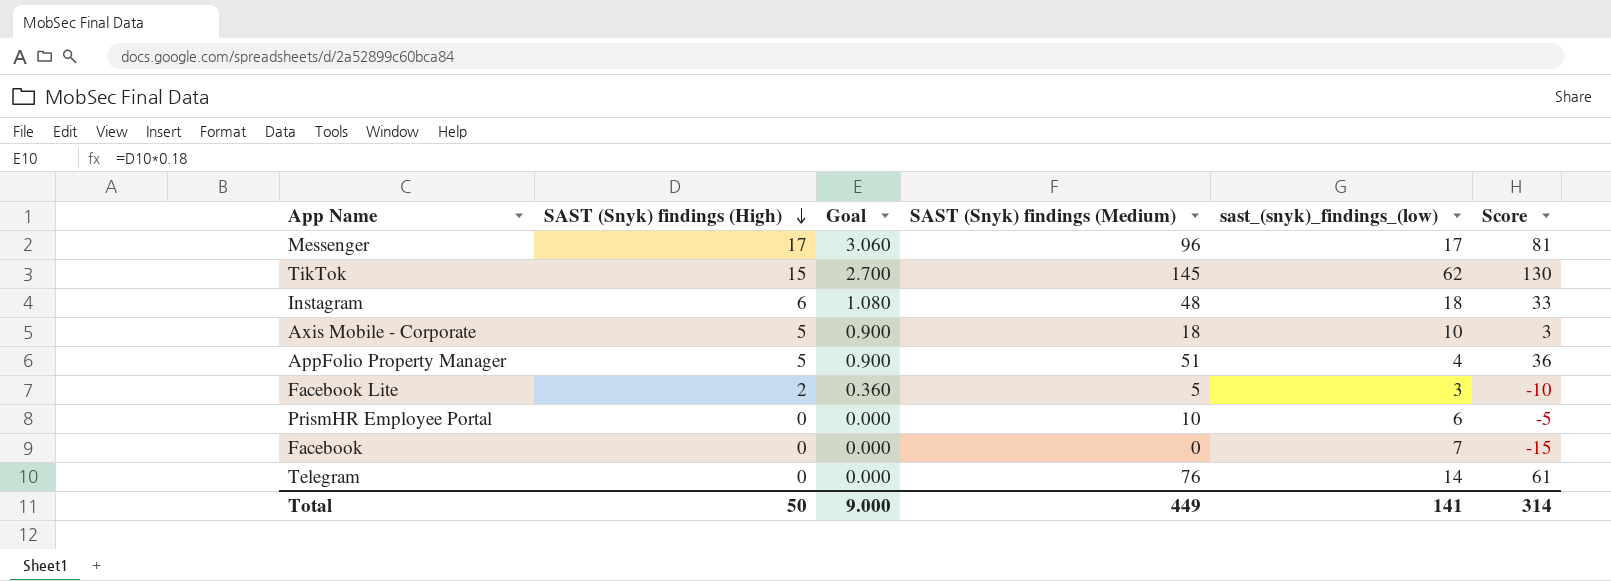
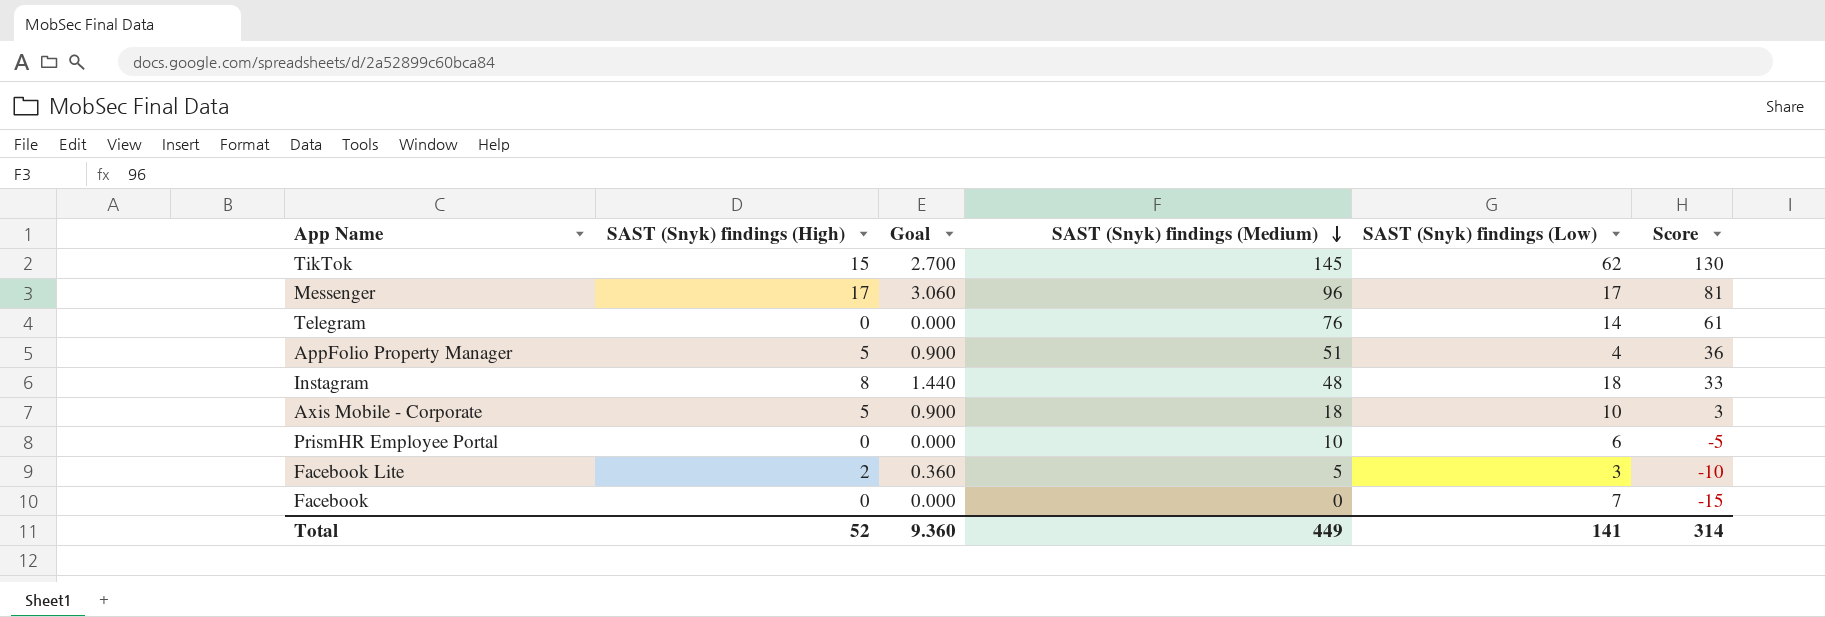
row order: SAST (Snyk) findings (High) descending -> SAST (Snyk) findings (Medium) descending
column name: sast_(snyk)_findings_(low) -> SAST (Snyk) findings (Low)
Instagram | SAST (Snyk) findings (High): 6 -> 8
Instagram | Goal: 1.080 -> 1.440
Total | SAST (Snyk) findings (High): 50 -> 52
Total | Goal: 9.000 -> 9.360

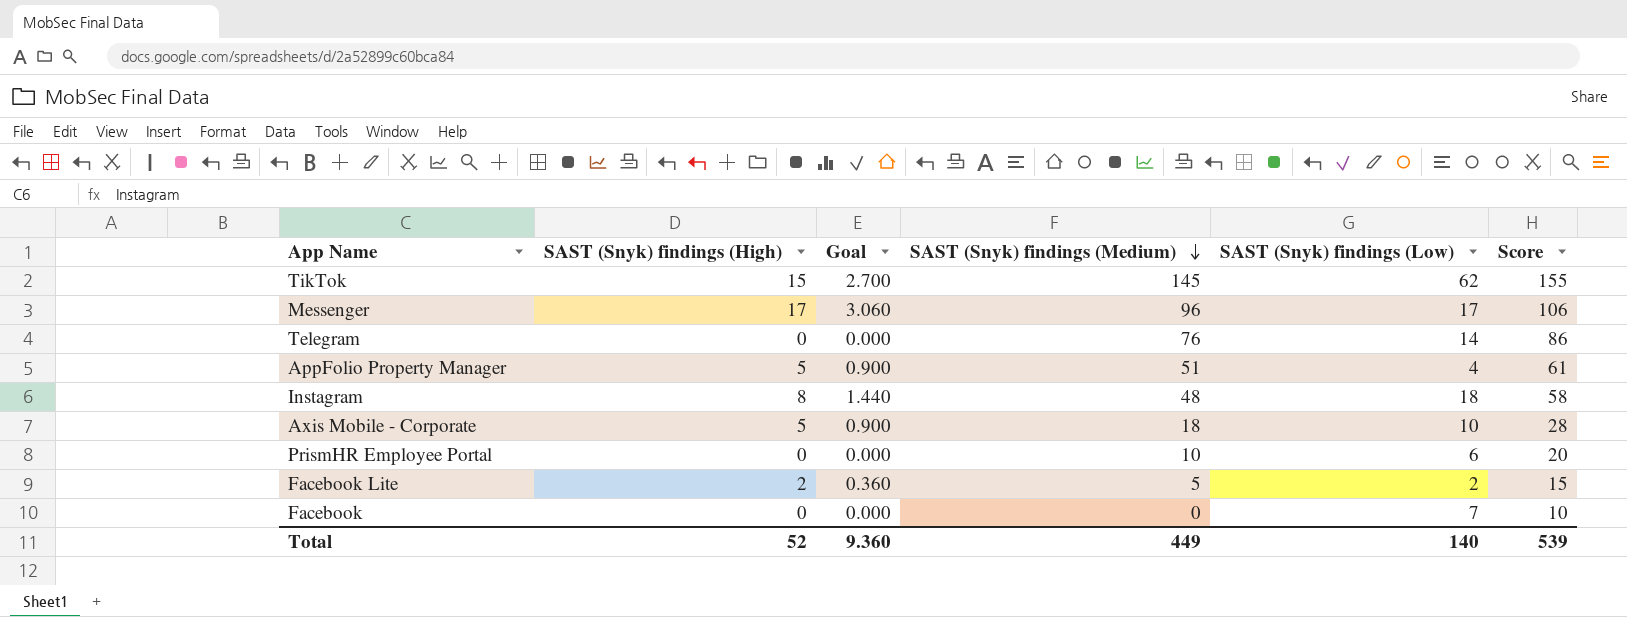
column Score | formula: [SAST (Snyk) findings (Medium)] - 15 -> [SAST (Snyk) findings (Medium)] + 10
Facebook Lite | SAST (Snyk) findings (Low): 3 -> 2
Total | SAST (Snyk) findings (Low): 141 -> 140
Total | Score: 314 -> 539

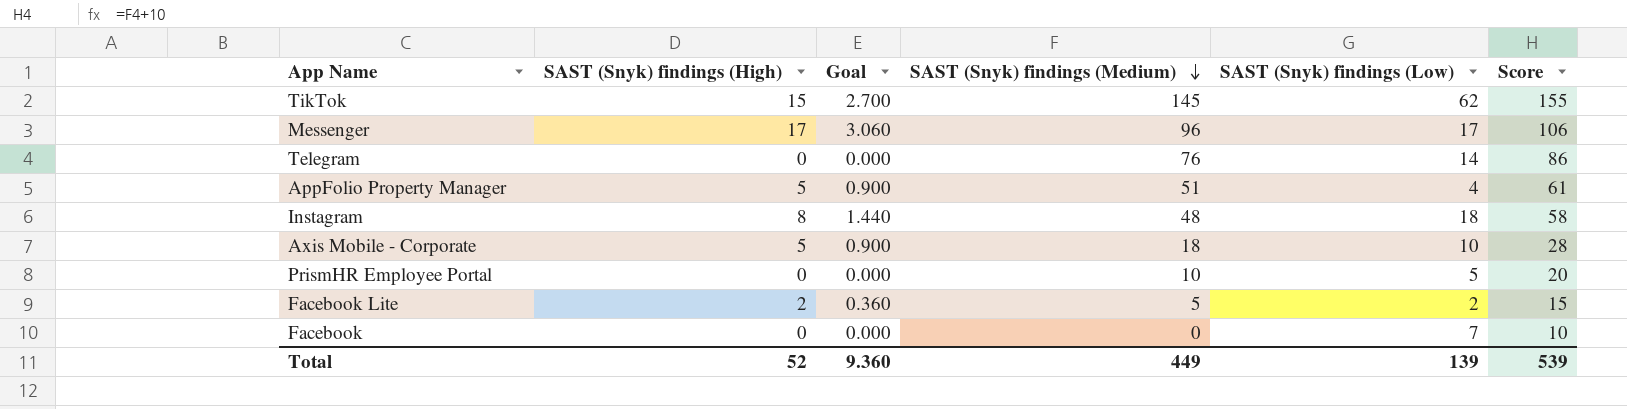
PrismHR Employee Portal | SAST (Snyk) findings (Low): 6 -> 5
Total | SAST (Snyk) findings (Low): 140 -> 139

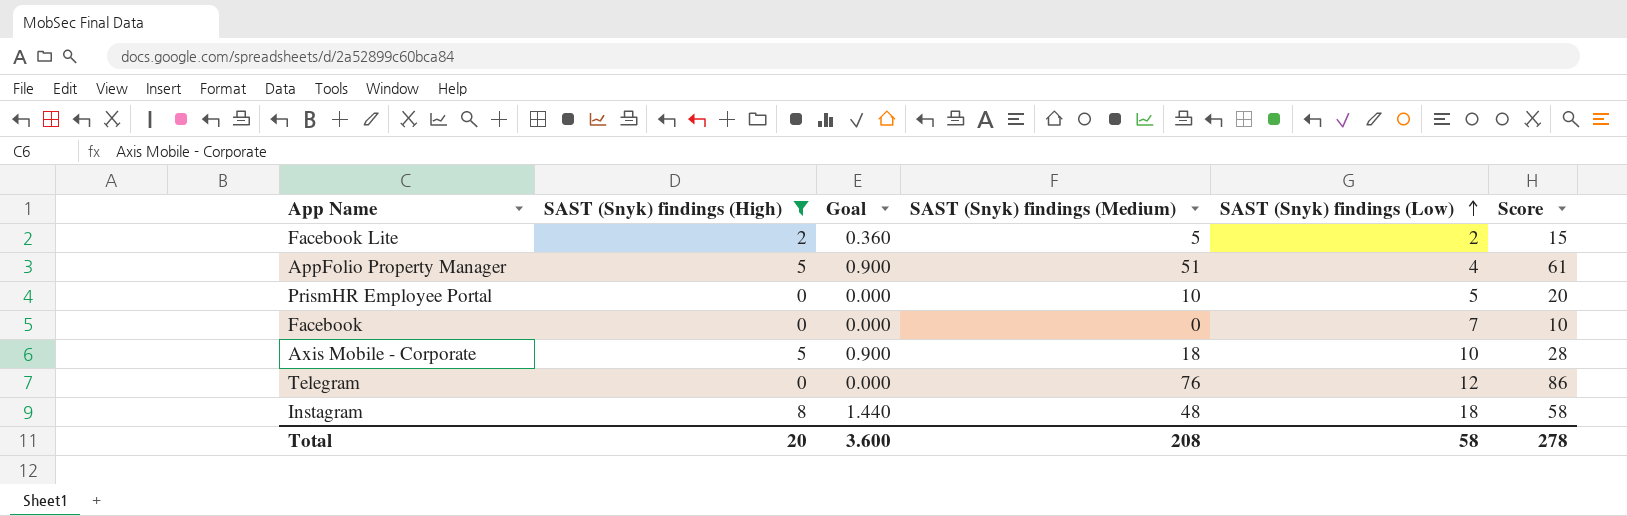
filter: none -> SAST (Snyk) findings (High) <= 8
row order: SAST (Snyk) findings (Medium) descending -> SAST (Snyk) findings (Low) ascending
Telegram | SAST (Snyk) findings (Low): 14 -> 12
Total | SAST (Snyk) findings (High): 52 -> 20
Total | Goal: 9.360 -> 3.600
Total | SAST (Snyk) findings (Medium): 449 -> 208
Total | SAST (Snyk) findings (Low): 139 -> 58
Total | Score: 539 -> 278

